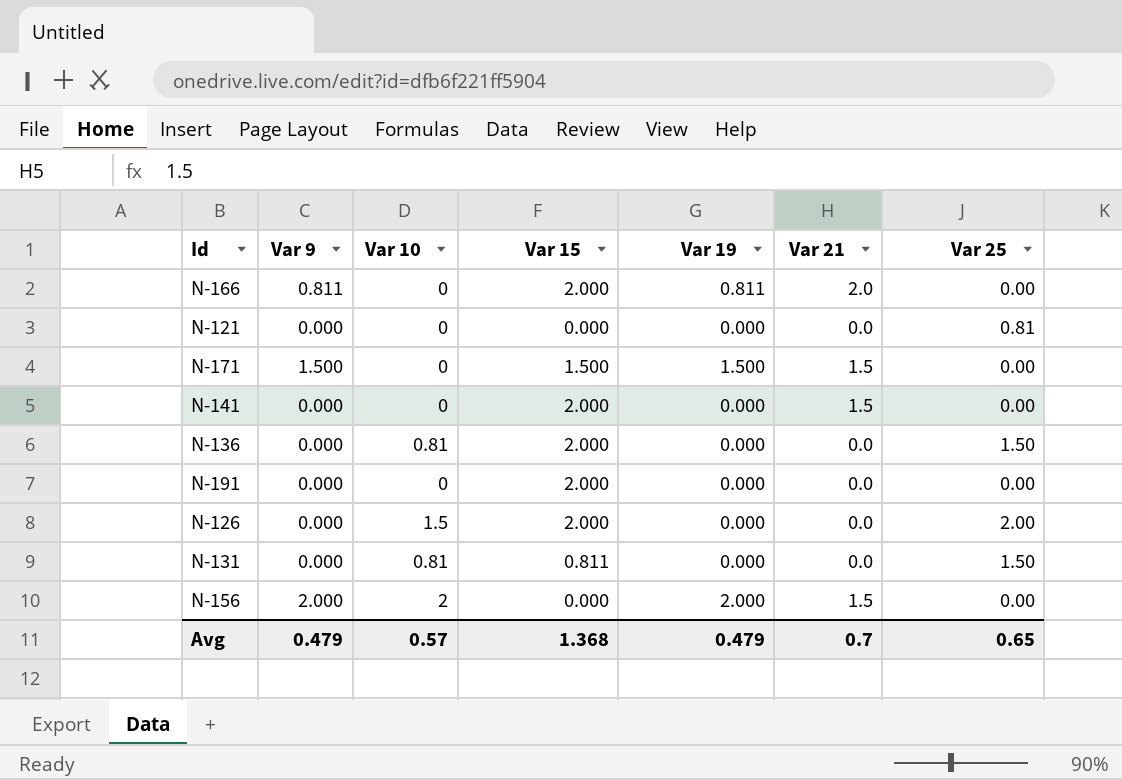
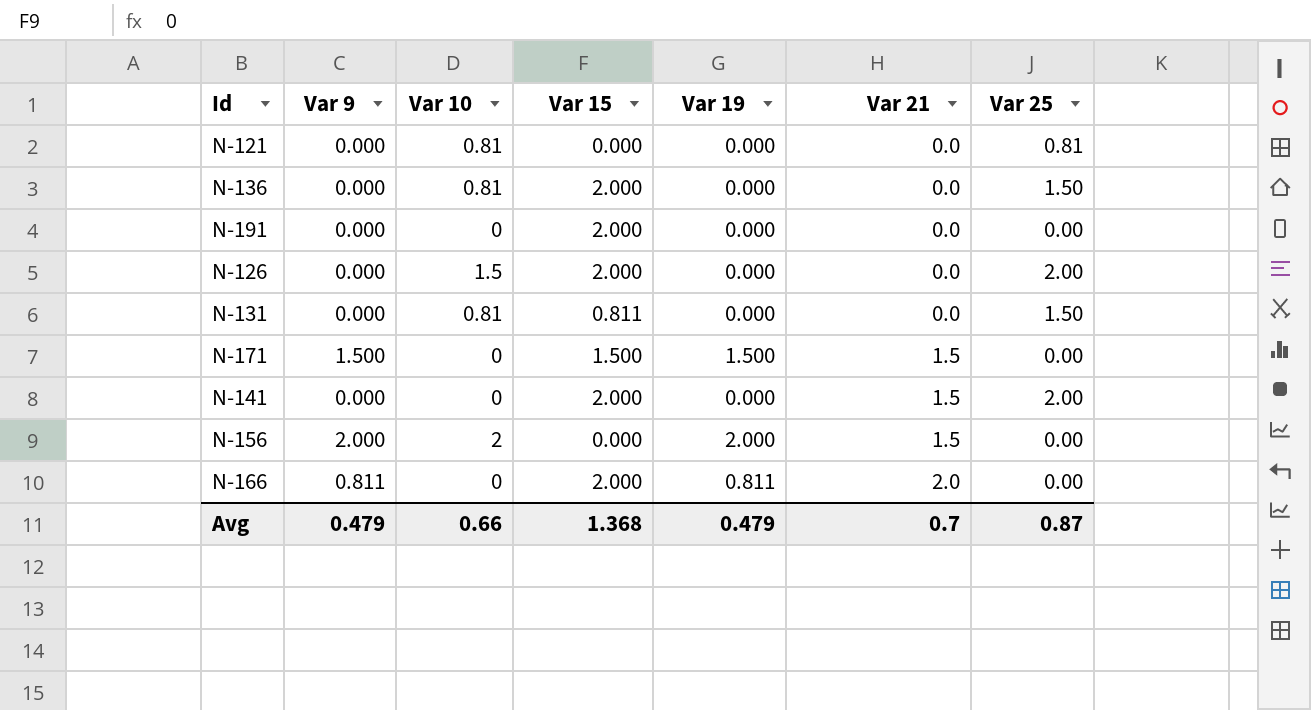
row order: none -> Var 21 ascending
N-121 | Var 10: 0 -> 0.81
N-141 | Var 25: 0.00 -> 2.00
Avg | Var 10: 0.57 -> 0.66
Avg | Var 25: 0.65 -> 0.87

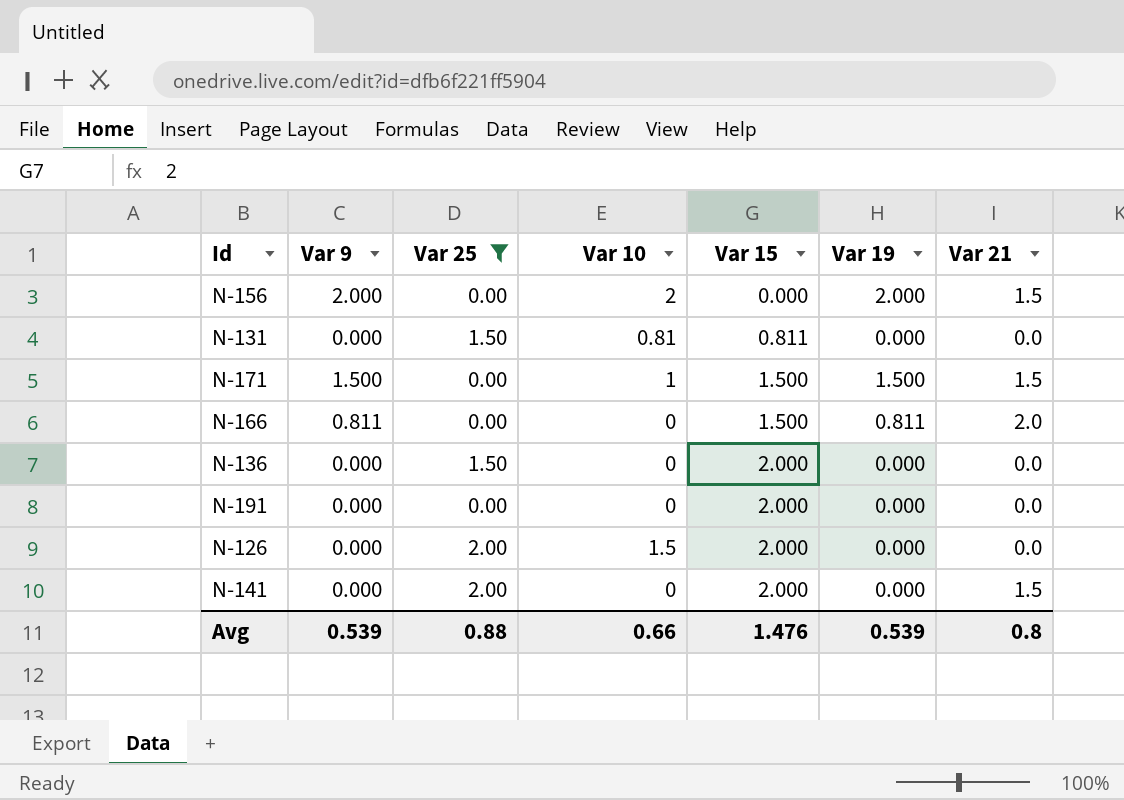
filter: none -> Var 25 != 0.81
row order: Var 21 ascending -> Var 15 ascending
column Var 25 | position: 7 -> 3
N-171 | Var 10: 0 -> 1
N-166 | Var 15: 2.000 -> 1.500
N-136 | Var 10: 0.81 -> 0
Avg | Var 9: 0.479 -> 0.539
Avg | Var 25: 0.87 -> 0.88
Avg | Var 15: 1.368 -> 1.476
Avg | Var 19: 0.479 -> 0.539
Avg | Var 21: 0.7 -> 0.8

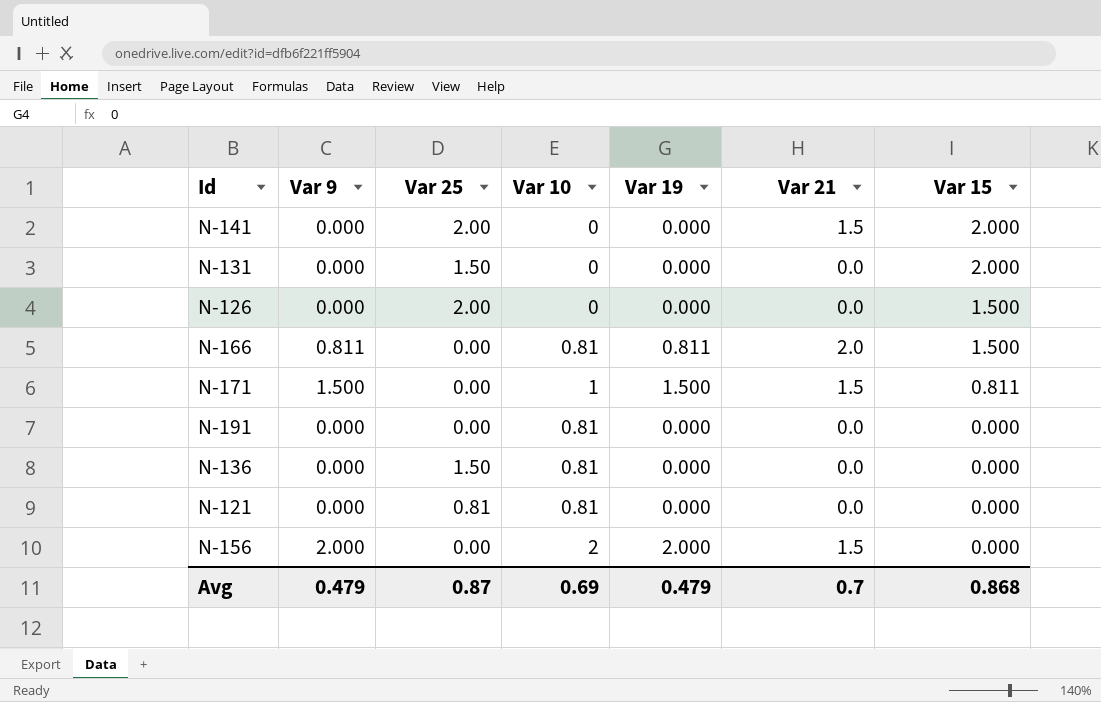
filter: Var 25 != 0.81 -> none
row order: Var 15 ascending -> Var 15 descending
column Var 15 | position: 5 -> 7
N-131 | Var 10: 0.81 -> 0
N-131 | Var 15: 0.811 -> 2.000
N-126 | Var 10: 1.5 -> 0
N-126 | Var 15: 2.000 -> 1.500
N-166 | Var 10: 0 -> 0.81
N-171 | Var 15: 1.500 -> 0.811
N-191 | Var 10: 0 -> 0.81
N-191 | Var 15: 2.000 -> 0.000
N-136 | Var 10: 0 -> 0.81
N-136 | Var 15: 2.000 -> 0.000
Avg | Var 9: 0.539 -> 0.479
Avg | Var 25: 0.88 -> 0.87
Avg | Var 10: 0.66 -> 0.69
Avg | Var 19: 0.539 -> 0.479
Avg | Var 21: 0.8 -> 0.7
Avg | Var 15: 1.476 -> 0.868

